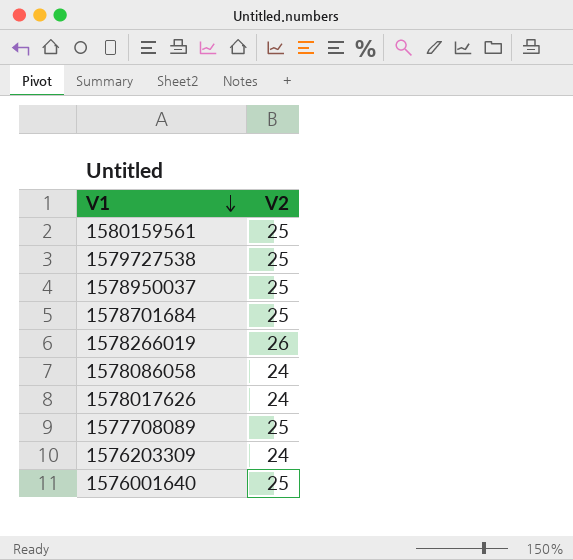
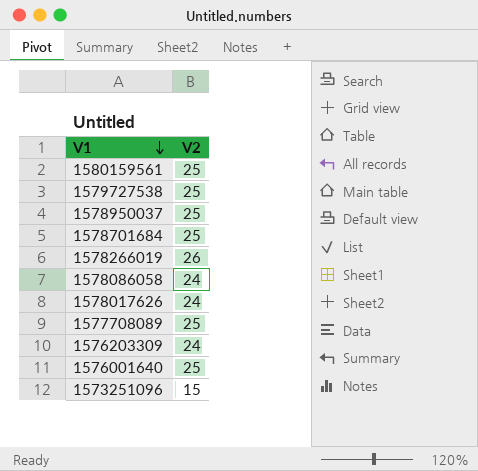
row 1573251096: none -> 15

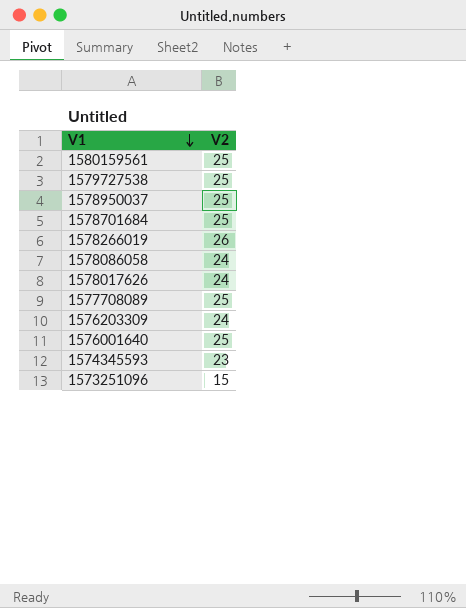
row 1574345593: none -> 23

